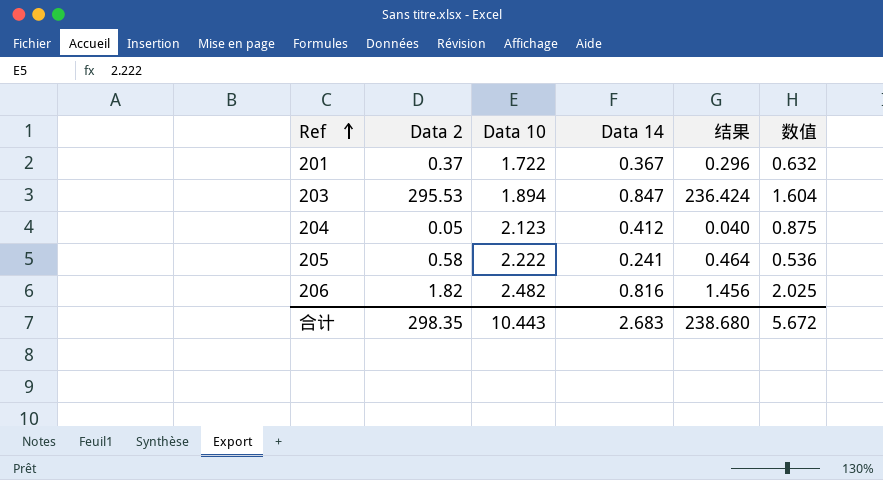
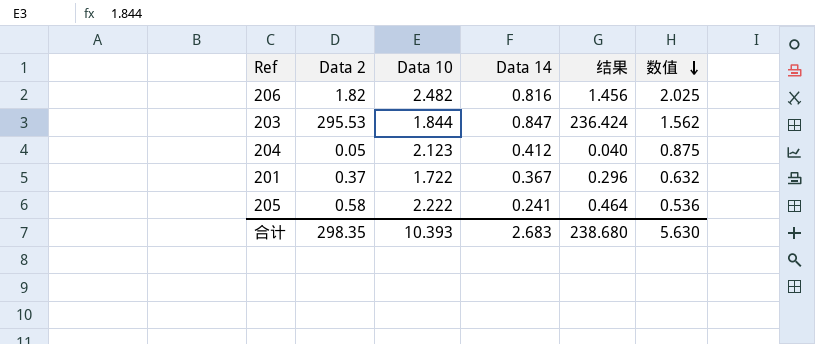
row order: Ref ascending -> 数值 descending
203 | Data 10: 1.894 -> 1.844
203 | 数值: 1.604 -> 1.562
合计 | Data 10: 10.443 -> 10.393
合计 | 数值: 5.672 -> 5.630

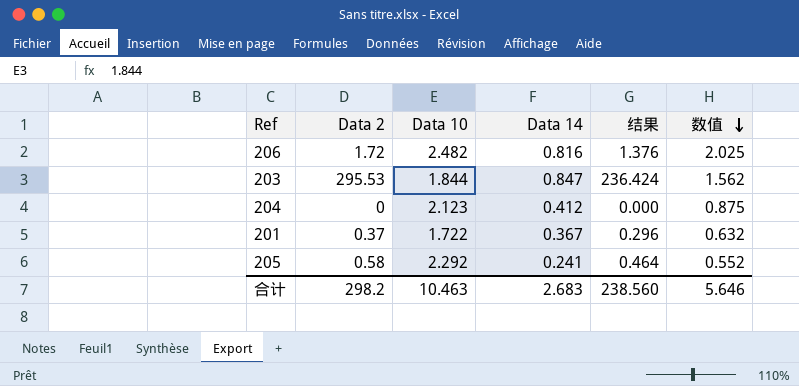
206 | Data 2: 1.82 -> 1.72
206 | 结果: 1.456 -> 1.376
204 | Data 2: 0.05 -> 0
204 | 结果: 0.040 -> 0.000
205 | Data 10: 2.222 -> 2.292
205 | 数值: 0.536 -> 0.552
合计 | Data 2: 298.35 -> 298.2
合计 | Data 10: 10.393 -> 10.463
合计 | 结果: 238.680 -> 238.560
合计 | 数值: 5.630 -> 5.646

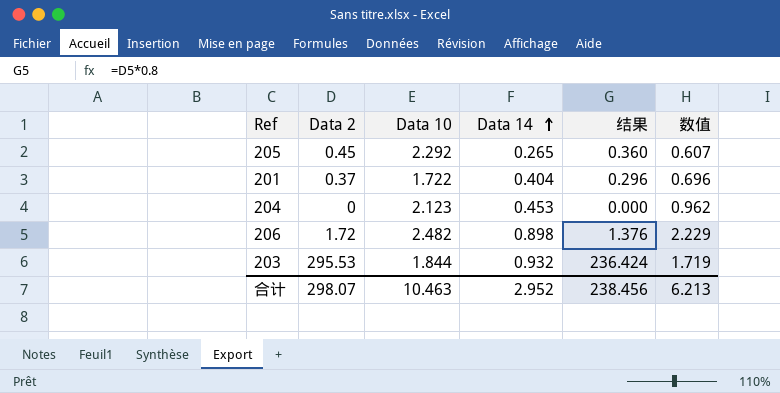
row order: 数值 descending -> Data 14 ascending
205 | Data 2: 0.58 -> 0.45
205 | Data 14: 0.241 -> 0.265
205 | 结果: 0.464 -> 0.360
205 | 数值: 0.552 -> 0.607
201 | Data 14: 0.367 -> 0.404
201 | 数值: 0.632 -> 0.696
204 | Data 14: 0.412 -> 0.453
204 | 数值: 0.875 -> 0.962
206 | Data 14: 0.816 -> 0.898
206 | 数值: 2.025 -> 2.229
203 | Data 14: 0.847 -> 0.932
203 | 数值: 1.562 -> 1.719
合计 | Data 2: 298.2 -> 298.07
合计 | Data 14: 2.683 -> 2.952
合计 | 结果: 238.560 -> 238.456
合计 | 数值: 5.646 -> 6.213

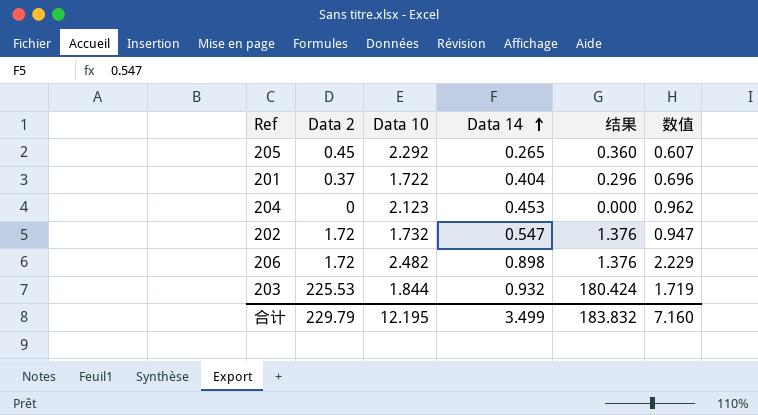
row 202: none -> 1.72 | 1.732 | 0.547 | 1.376 | 0.947
203 | Data 2: 295.53 -> 225.53
203 | 结果: 236.424 -> 180.424
合计 | Data 2: 298.07 -> 229.79
合计 | Data 10: 10.463 -> 12.195
合计 | Data 14: 2.952 -> 3.499
合计 | 结果: 238.456 -> 183.832
合计 | 数值: 6.213 -> 7.160

